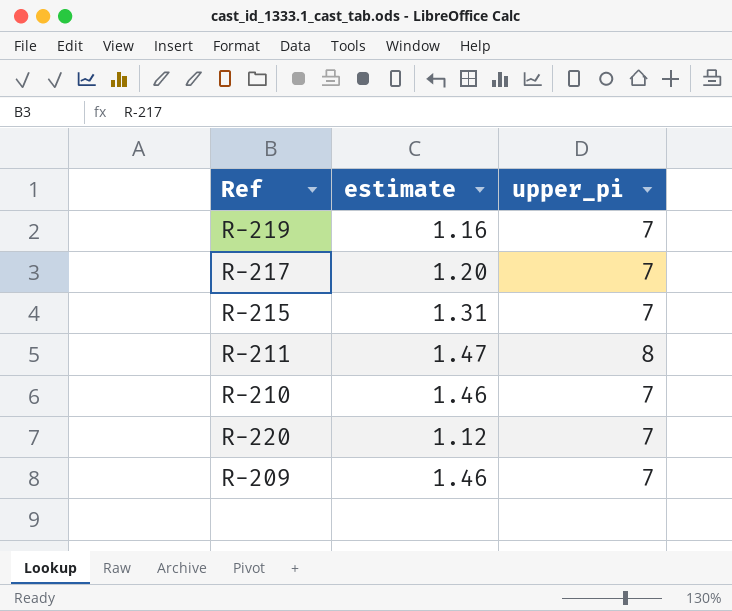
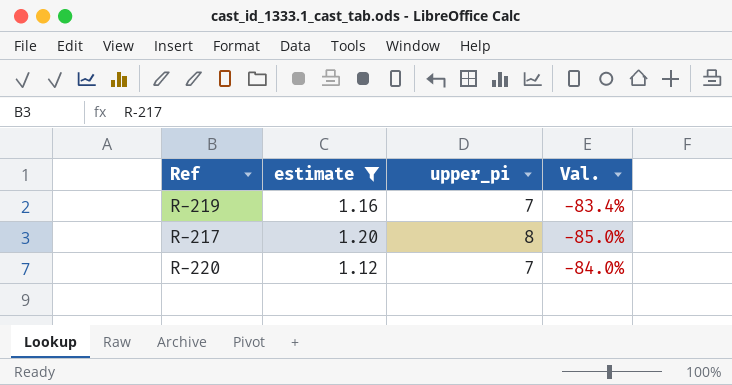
filter: none -> estimate <= 1.20
column Val. | formula: none -> ([estimate] - [upper_pi]) / [upper_pi]
R-217 | upper_pi: 7 -> 8

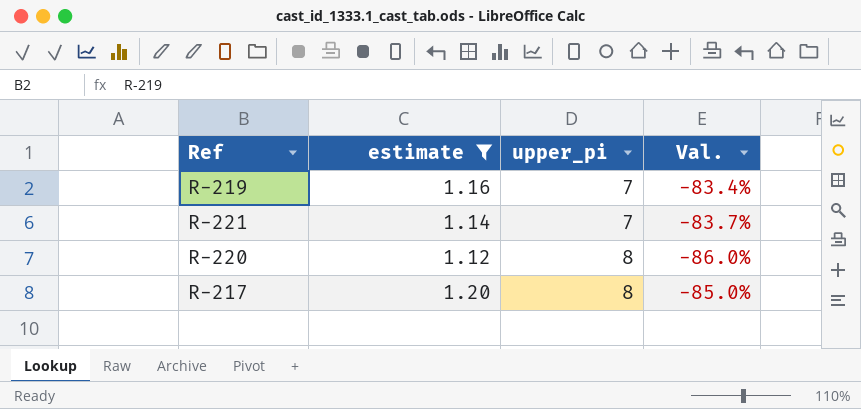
row order: none -> upper_pi ascending
row R-221: none -> 1.14 | 7 | -83.7%
R-220 | upper_pi: 7 -> 8
R-220 | Val.: -84.0% -> -86.0%

